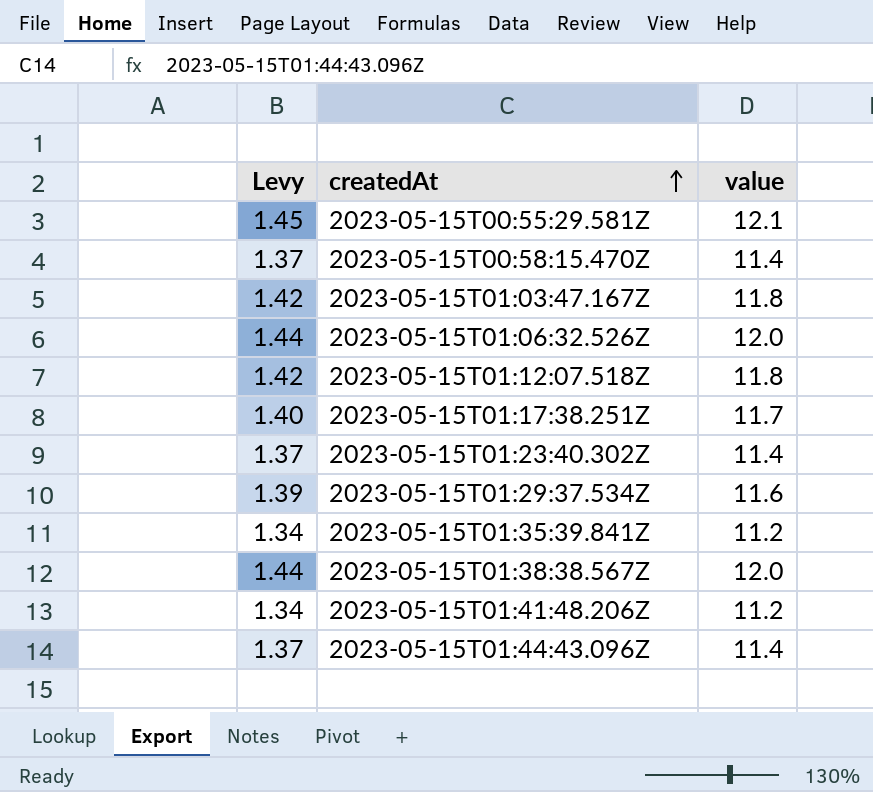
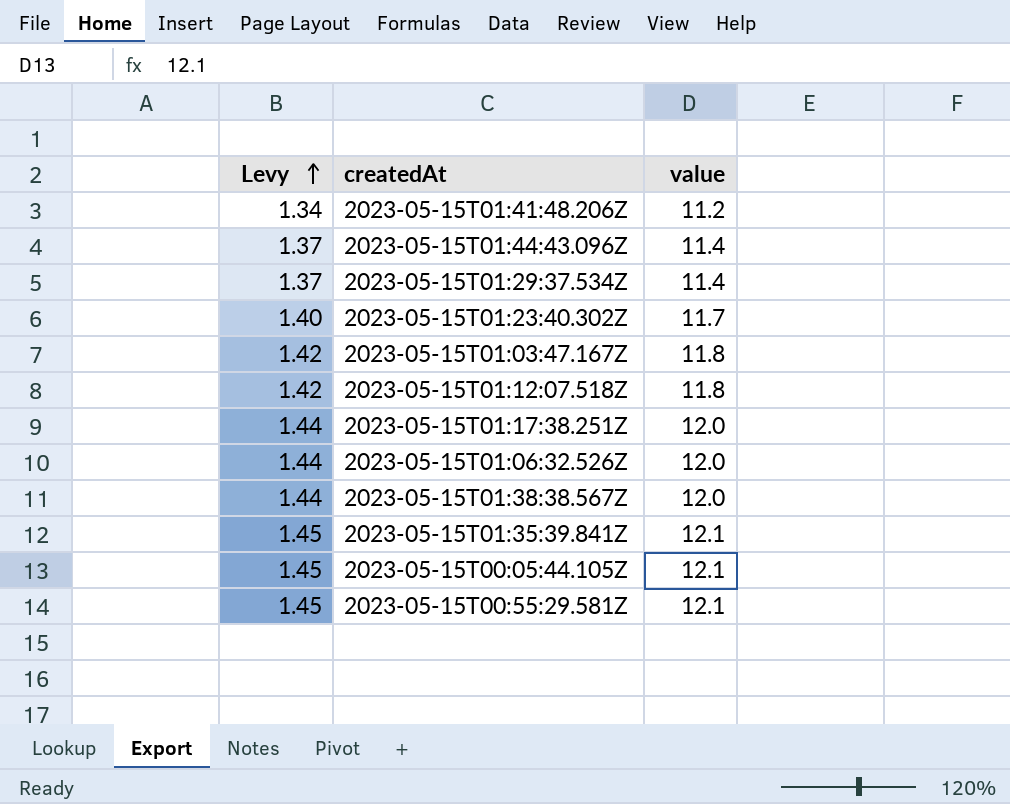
row order: createdAt ascending -> Levy ascending
row 2023-05-15T00:58:15.470Z: 1.37 | 11.4 -> none
2023-05-15T01:29:37.534Z | Levy: 1.39 -> 1.37
2023-05-15T01:29:37.534Z | value: 11.6 -> 11.4
2023-05-15T01:23:40.302Z | Levy: 1.37 -> 1.40
2023-05-15T01:23:40.302Z | value: 11.4 -> 11.7
2023-05-15T01:17:38.251Z | Levy: 1.40 -> 1.44
2023-05-15T01:17:38.251Z | value: 11.7 -> 12.0
2023-05-15T01:35:39.841Z | Levy: 1.34 -> 1.45
2023-05-15T01:35:39.841Z | value: 11.2 -> 12.1
row 2023-05-15T00:05:44.105Z: none -> 1.45 | 12.1

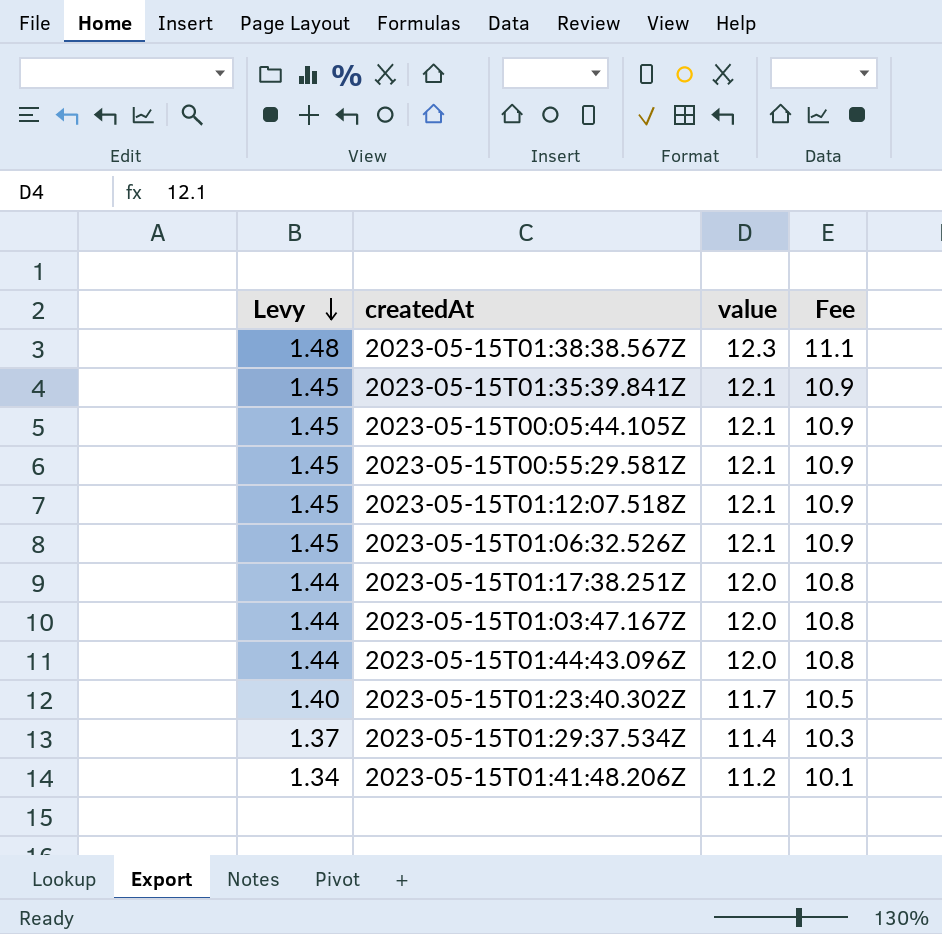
row order: Levy ascending -> Levy descending
column Fee | formula: none -> [value] * 0.9
2023-05-15T01:38:38.567Z | Levy: 1.44 -> 1.48
2023-05-15T01:38:38.567Z | value: 12.0 -> 12.3
2023-05-15T01:12:07.518Z | Levy: 1.42 -> 1.45
2023-05-15T01:12:07.518Z | value: 11.8 -> 12.1
2023-05-15T01:06:32.526Z | Levy: 1.44 -> 1.45
2023-05-15T01:06:32.526Z | value: 12.0 -> 12.1
2023-05-15T01:03:47.167Z | Levy: 1.42 -> 1.44
2023-05-15T01:03:47.167Z | value: 11.8 -> 12.0
2023-05-15T01:44:43.096Z | Levy: 1.37 -> 1.44
2023-05-15T01:44:43.096Z | value: 11.4 -> 12.0

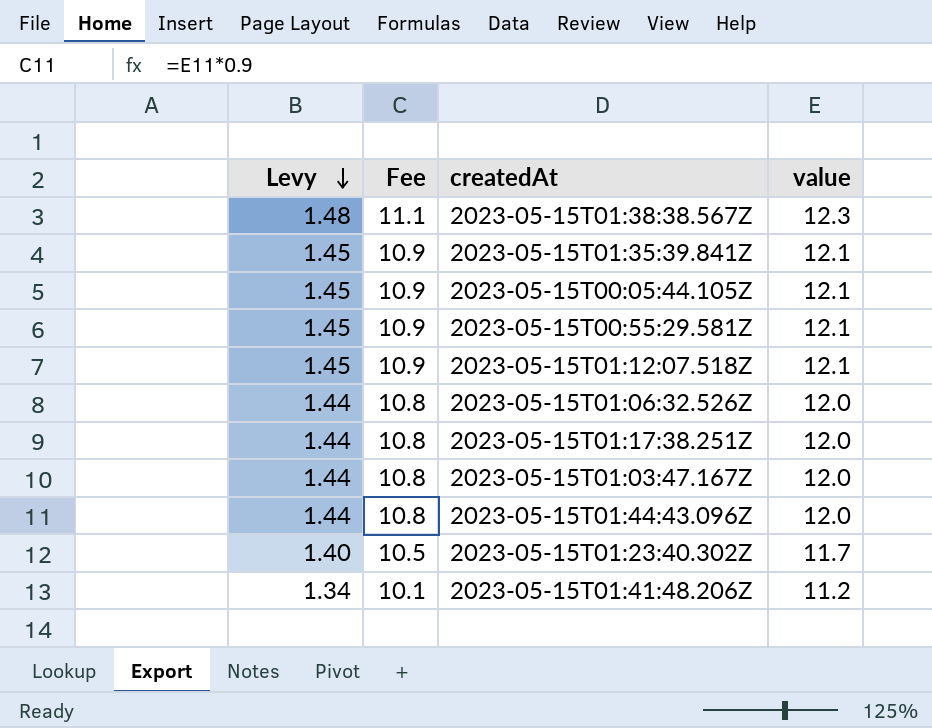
column Fee | position: 4 -> 2
row 2023-05-15T01:29:37.534Z: 1.37 | 11.4 | 10.3 -> none
2023-05-15T01:06:32.526Z | Levy: 1.45 -> 1.44
2023-05-15T01:06:32.526Z | Fee: 10.9 -> 10.8
2023-05-15T01:06:32.526Z | value: 12.1 -> 12.0

